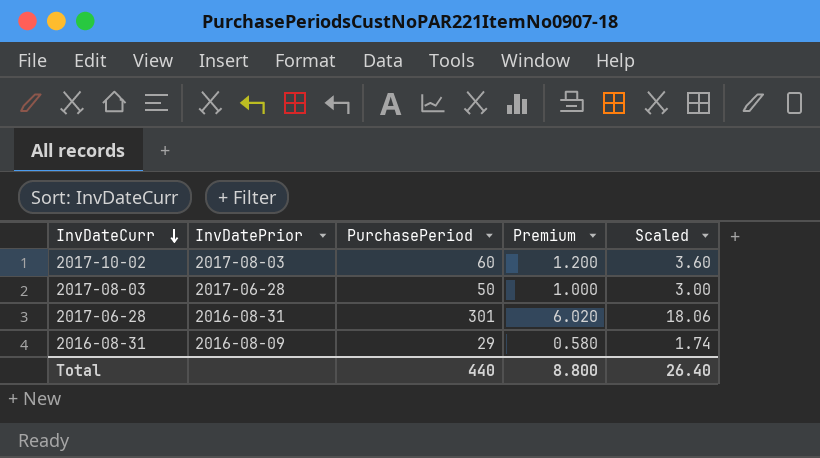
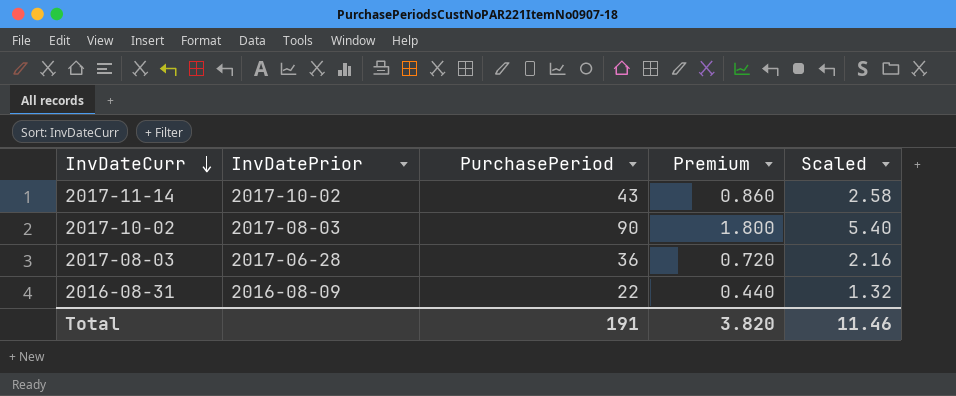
row 2017-06-28: 2016-08-31 | 301 | 6.020 | 18.06 -> none
row 2017-11-14: none -> 2017-10-02 | 43 | 0.860 | 2.58
2017-10-02 | PurchasePeriod: 60 -> 90
2017-10-02 | Premium: 1.200 -> 1.800
2017-10-02 | Scaled: 3.60 -> 5.40
2017-08-03 | PurchasePeriod: 50 -> 36
2017-08-03 | Premium: 1.000 -> 0.720
2017-08-03 | Scaled: 3.00 -> 2.16
2016-08-31 | PurchasePeriod: 29 -> 22
2016-08-31 | Premium: 0.580 -> 0.440
2016-08-31 | Scaled: 1.74 -> 1.32
Total | PurchasePeriod: 440 -> 191
Total | Premium: 8.800 -> 3.820
Total | Scaled: 26.40 -> 11.46

